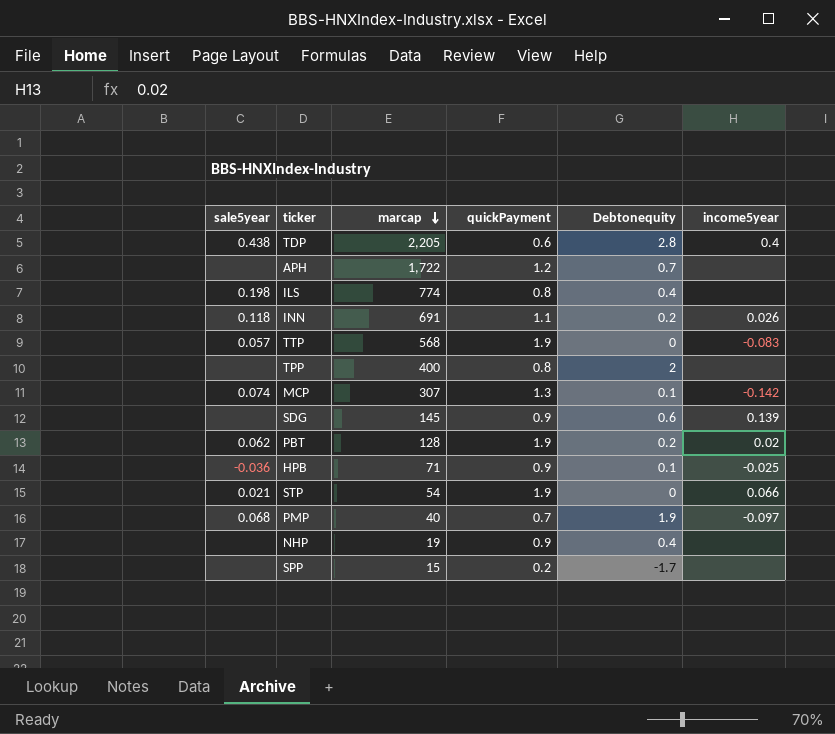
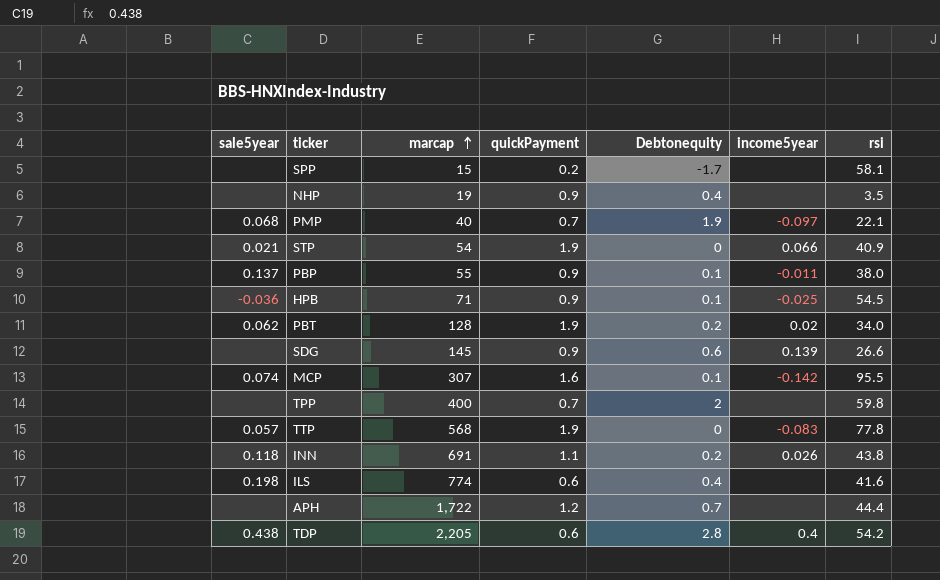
row order: marcap descending -> marcap ascending
column rsi | position: none -> 7
row PBP: none -> 0.137 | 55 | 0.9 | 0.1 | -0.011 | 38.0
MCP | quickPayment: 1.3 -> 1.6
TPP | quickPayment: 0.8 -> 0.7
ILS | quickPayment: 0.8 -> 0.6

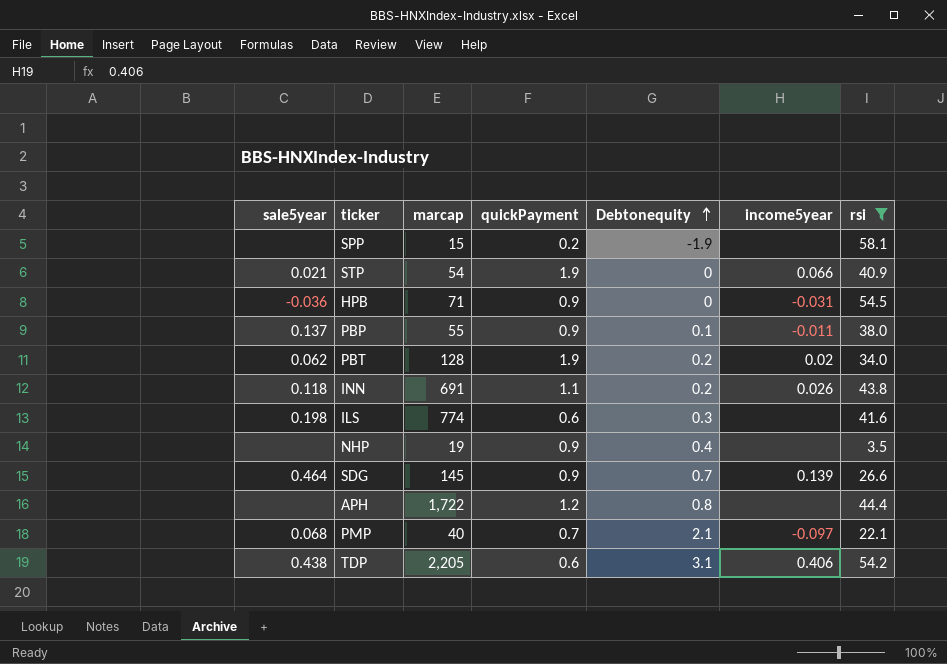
filter: none -> rsi <= 58.1
row order: marcap ascending -> Debtonequity ascending
SPP | Debtonequity: -1.7 -> -1.9
HPB | Debtonequity: 0.1 -> 0
HPB | income5year: -0.025 -> -0.031
ILS | Debtonequity: 0.4 -> 0.3
SDG | sale5year: none -> 0.464
SDG | Debtonequity: 0.6 -> 0.7
APH | Debtonequity: 0.7 -> 0.8
PMP | Debtonequity: 1.9 -> 2.1
TDP | Debtonequity: 2.8 -> 3.1
TDP | income5year: 0.4 -> 0.406

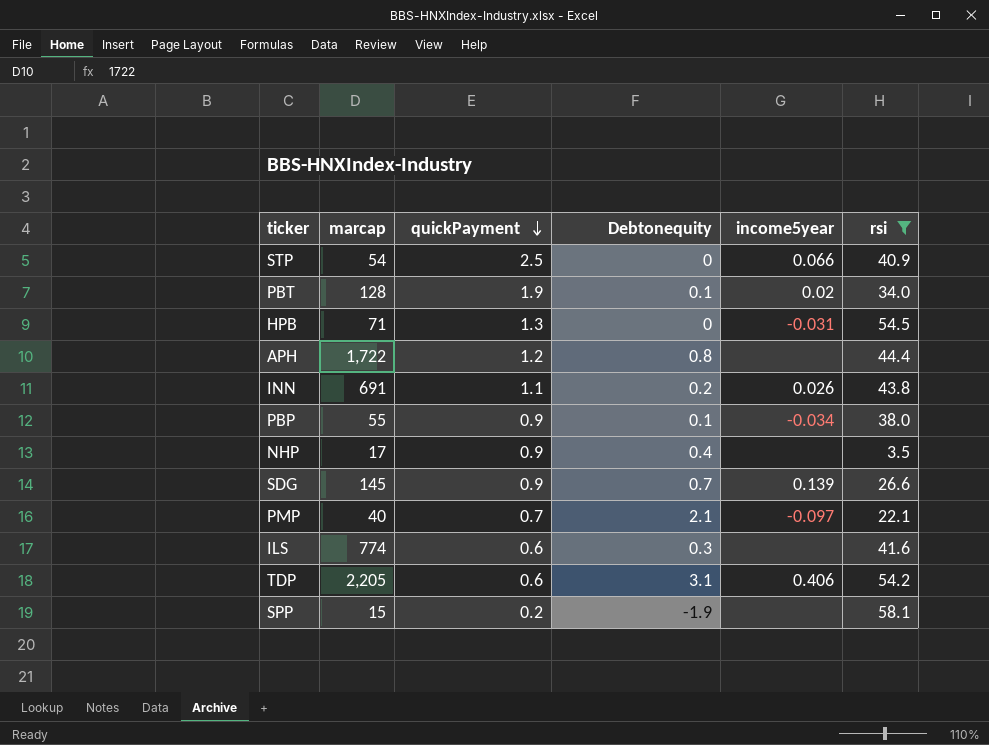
row order: Debtonequity ascending -> quickPayment descending
column sale5year | position: 1 -> none
STP | quickPayment: 1.9 -> 2.5
PBT | Debtonequity: 0.2 -> 0.1
HPB | quickPayment: 0.9 -> 1.3
PBP | income5year: -0.011 -> -0.034
NHP | marcap: 19 -> 17

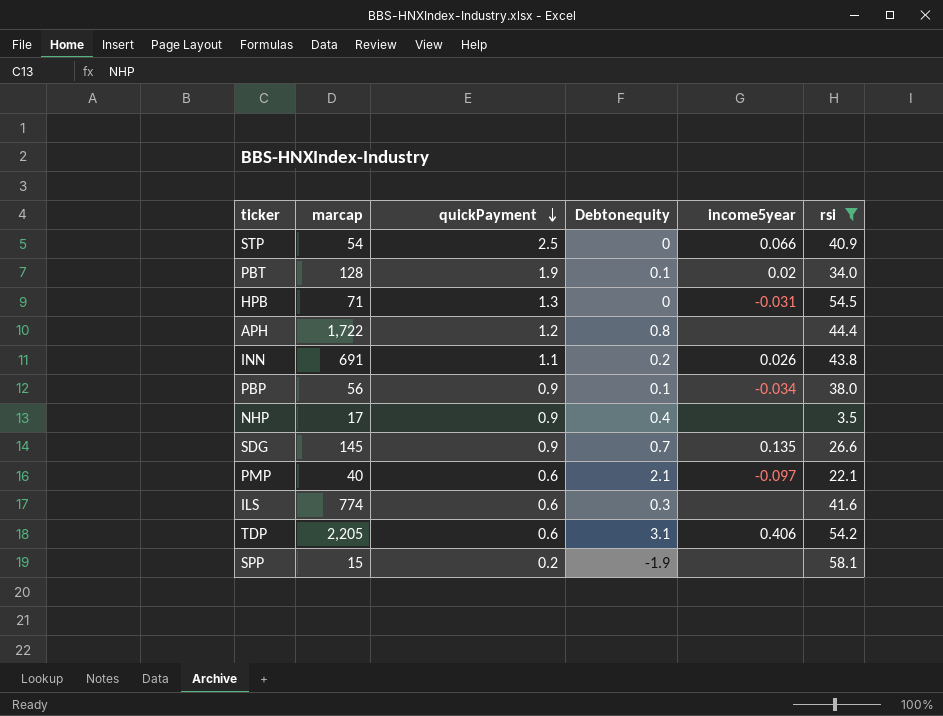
PBP | marcap: 55 -> 56
SDG | income5year: 0.139 -> 0.135
PMP | quickPayment: 0.7 -> 0.6

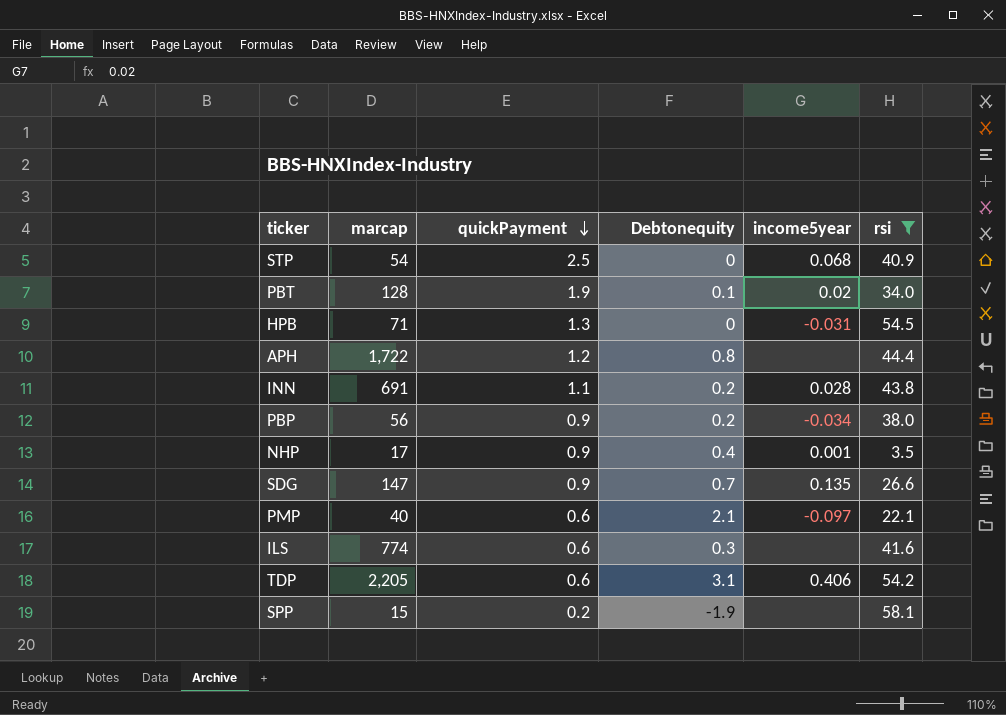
STP | income5year: 0.066 -> 0.068
INN | income5year: 0.026 -> 0.028
PBP | Debtonequity: 0.1 -> 0.2
NHP | income5year: none -> 0.001
SDG | marcap: 145 -> 147

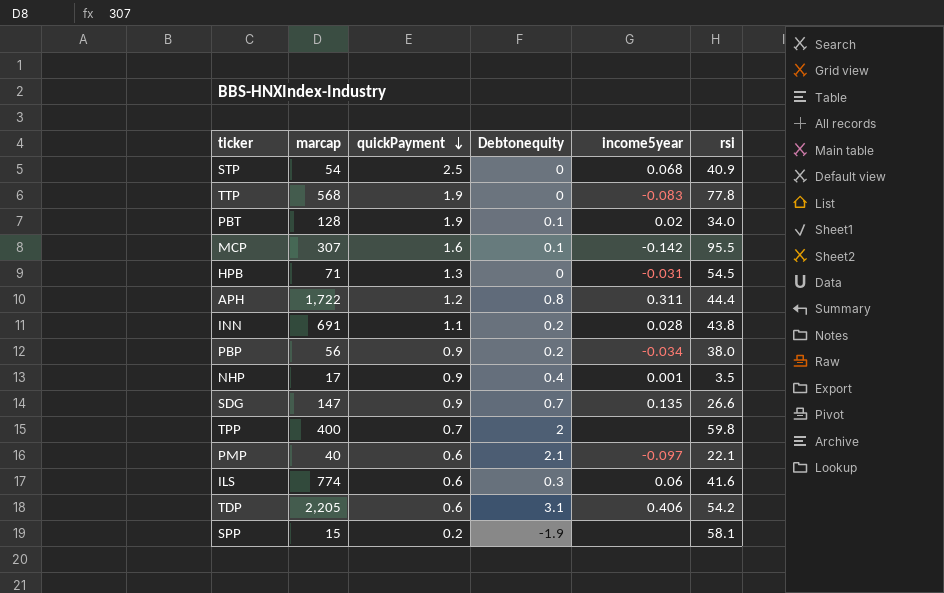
filter: rsi <= 58.1 -> none
APH | income5year: none -> 0.311
ILS | income5year: none -> 0.06

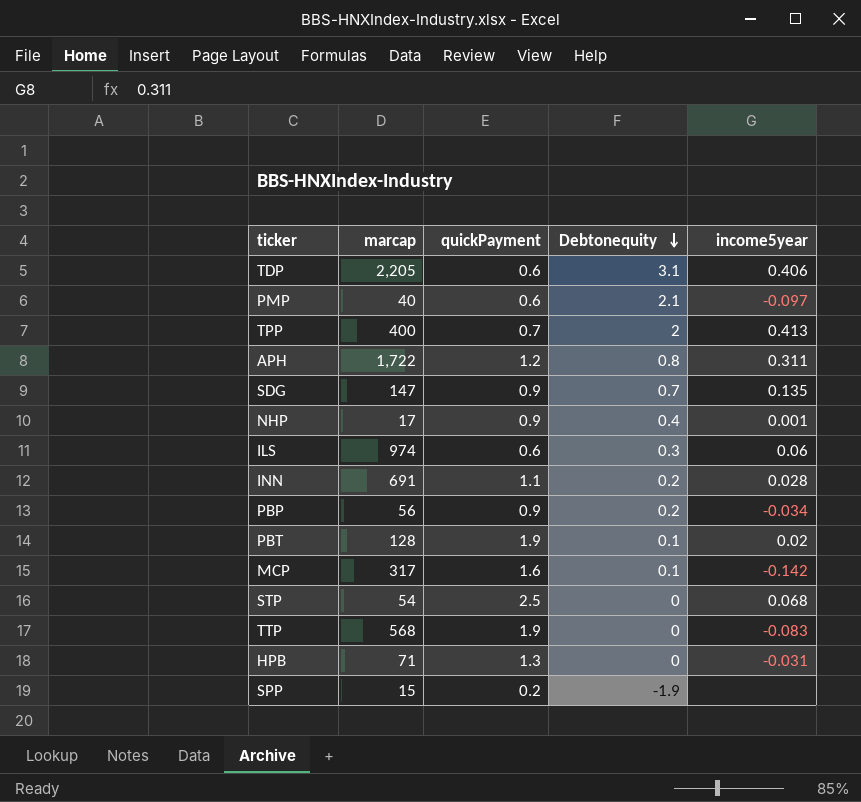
row order: quickPayment descending -> Debtonequity descending
column rsi | position: 6 -> none
TPP | income5year: none -> 0.413
ILS | marcap: 774 -> 974
MCP | marcap: 307 -> 317

